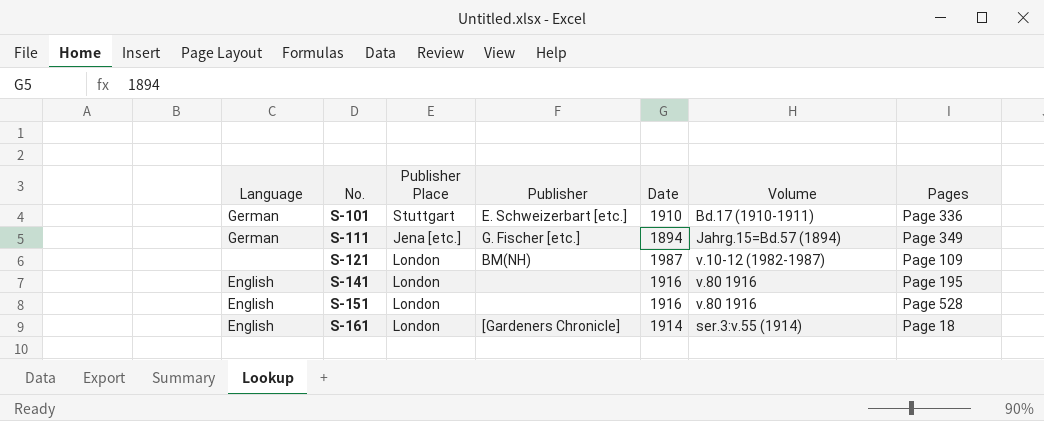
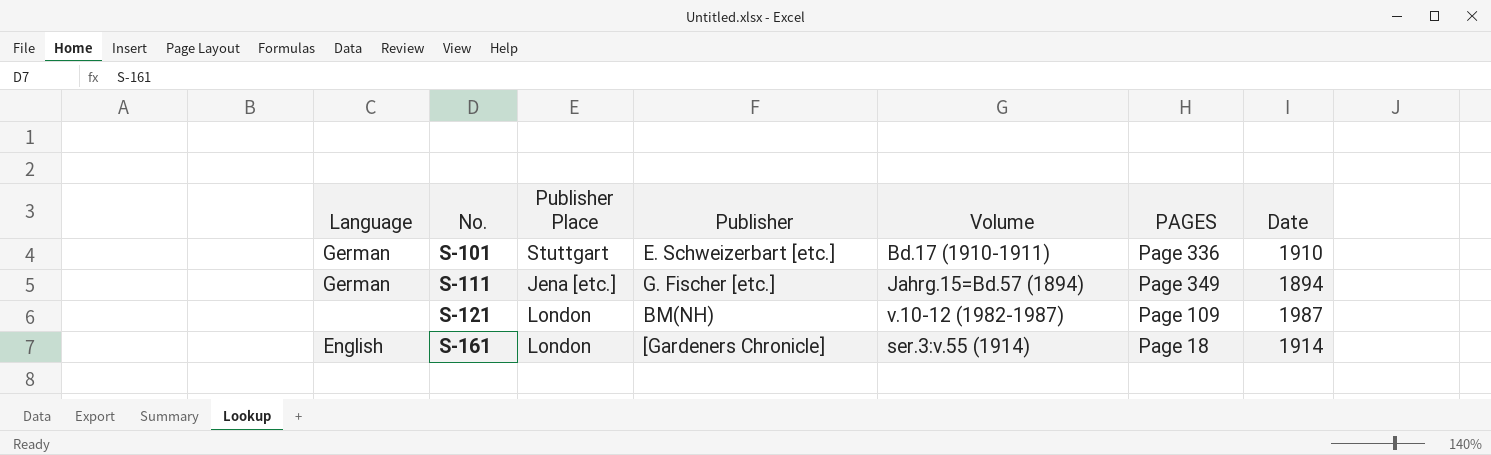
column name: Pages -> PAGES
column Date | position: 5 -> 7
row S-141: English | London | none | 1916 | v.80 1916 | Page 195 -> none
row S-151: English | London | none | 1916 | v.80 1916 | Page 528 -> none

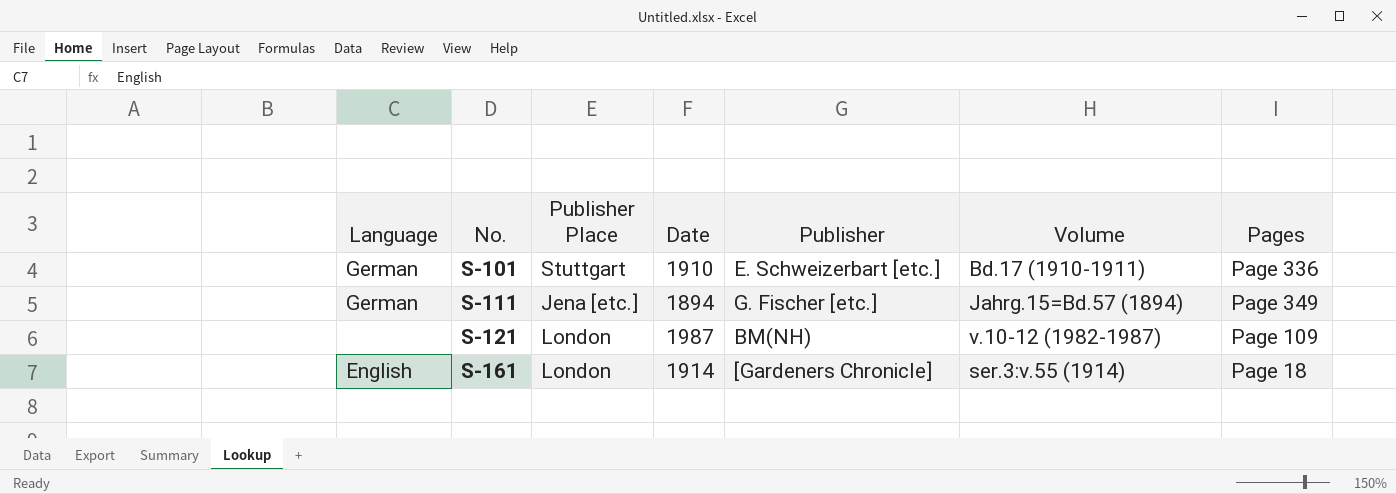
column Date | position: 7 -> 4
column name: PAGES -> Pages

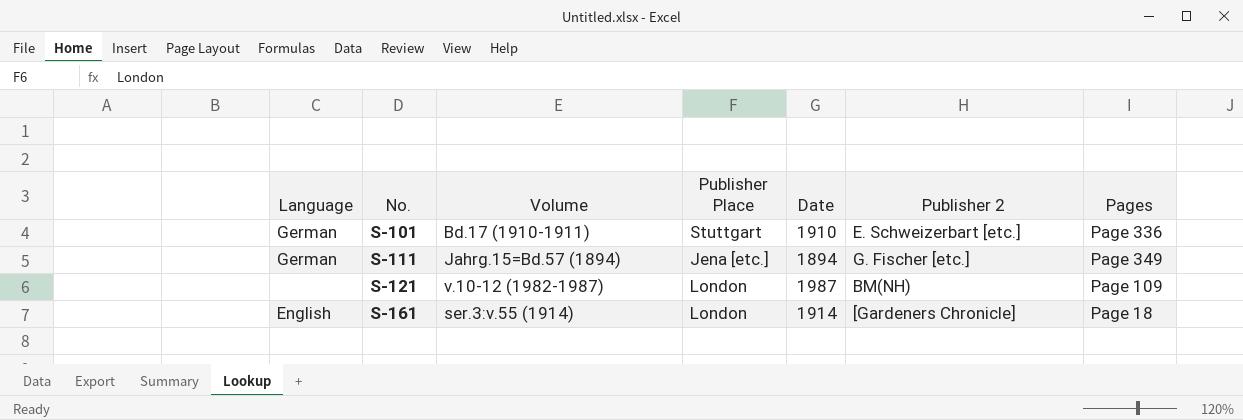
column Volume | position: 6 -> 3
column name: Publisher -> Publisher 2

